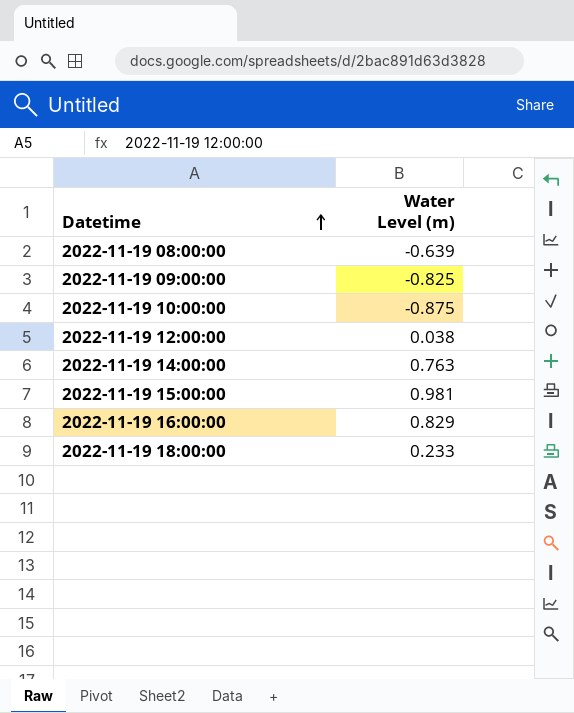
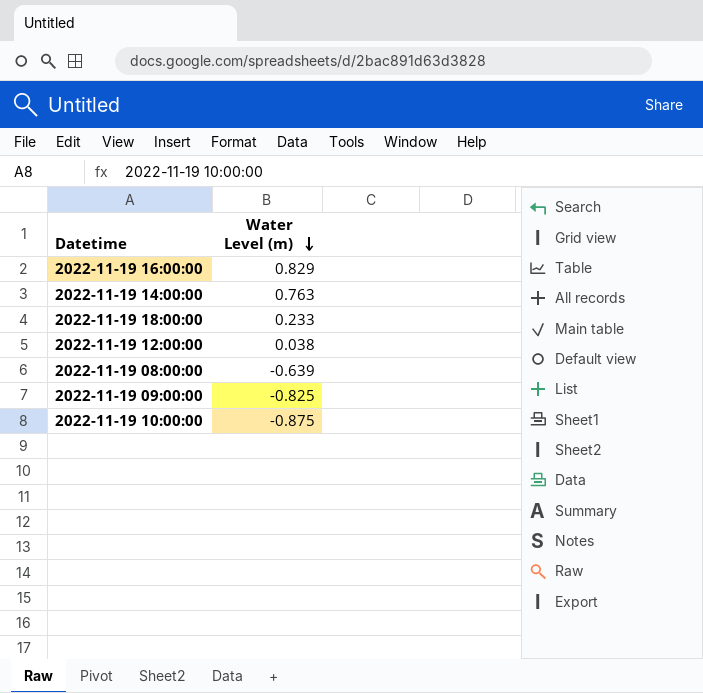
row order: Datetime ascending -> Water Level (m) descending
row 2022-11-19 15:00:00: 0.981 -> none

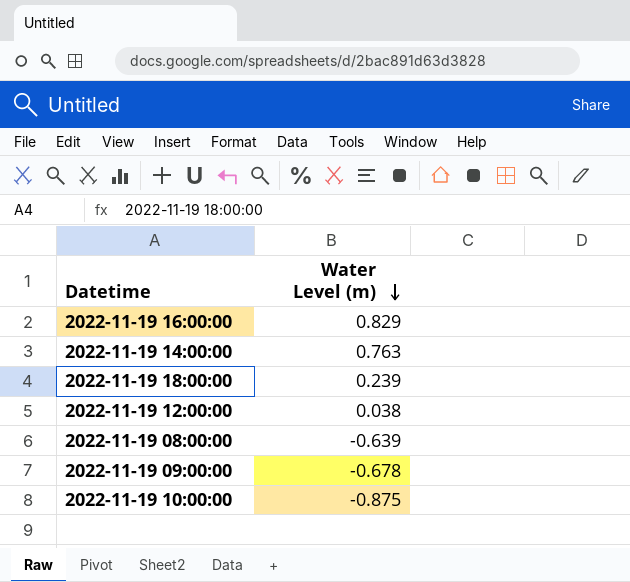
2022-11-19 18:00:00 | Water Level (m): 0.233 -> 0.239
2022-11-19 09:00:00 | Water Level (m): -0.825 -> -0.678

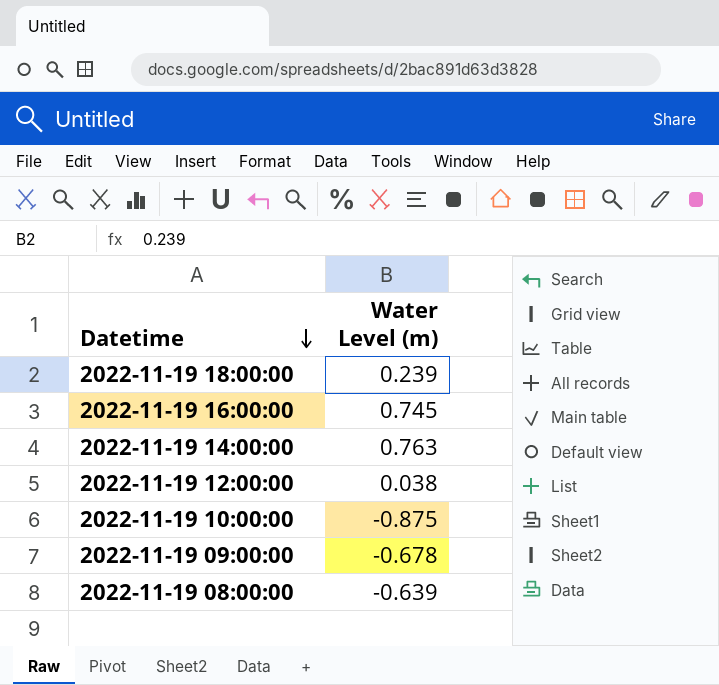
row order: Water Level (m) descending -> Datetime descending
2022-11-19 16:00:00 | Water Level (m): 0.829 -> 0.745

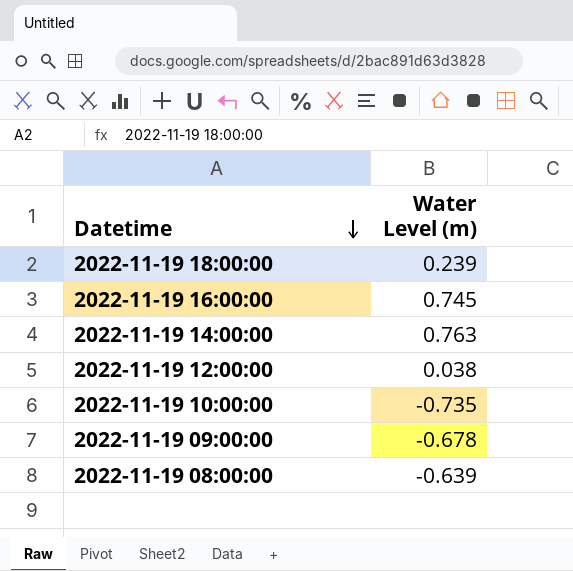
2022-11-19 10:00:00 | Water Level (m): -0.875 -> -0.735

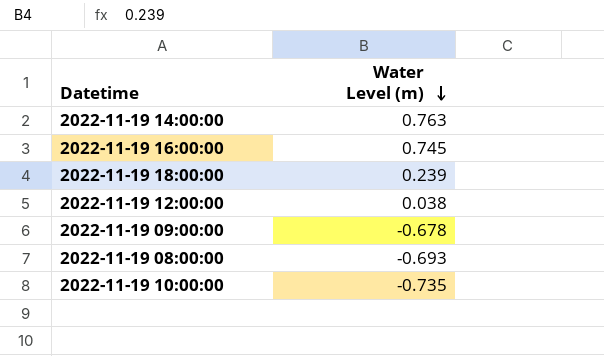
row order: Datetime descending -> Water Level (m) descending
2022-11-19 08:00:00 | Water Level (m): -0.639 -> -0.693

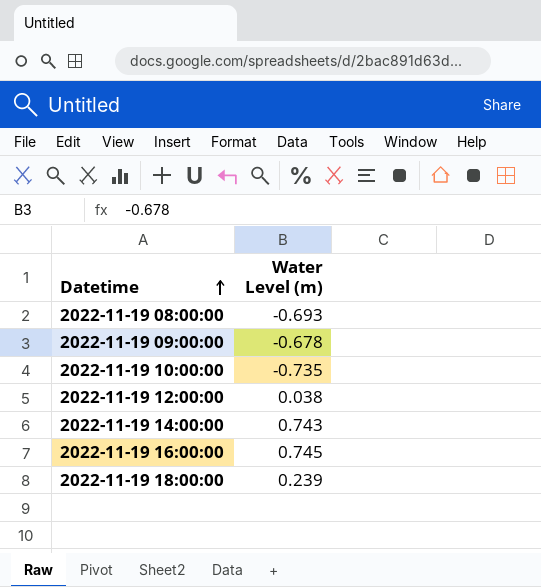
row order: Water Level (m) descending -> Datetime ascending
2022-11-19 14:00:00 | Water Level (m): 0.763 -> 0.743

